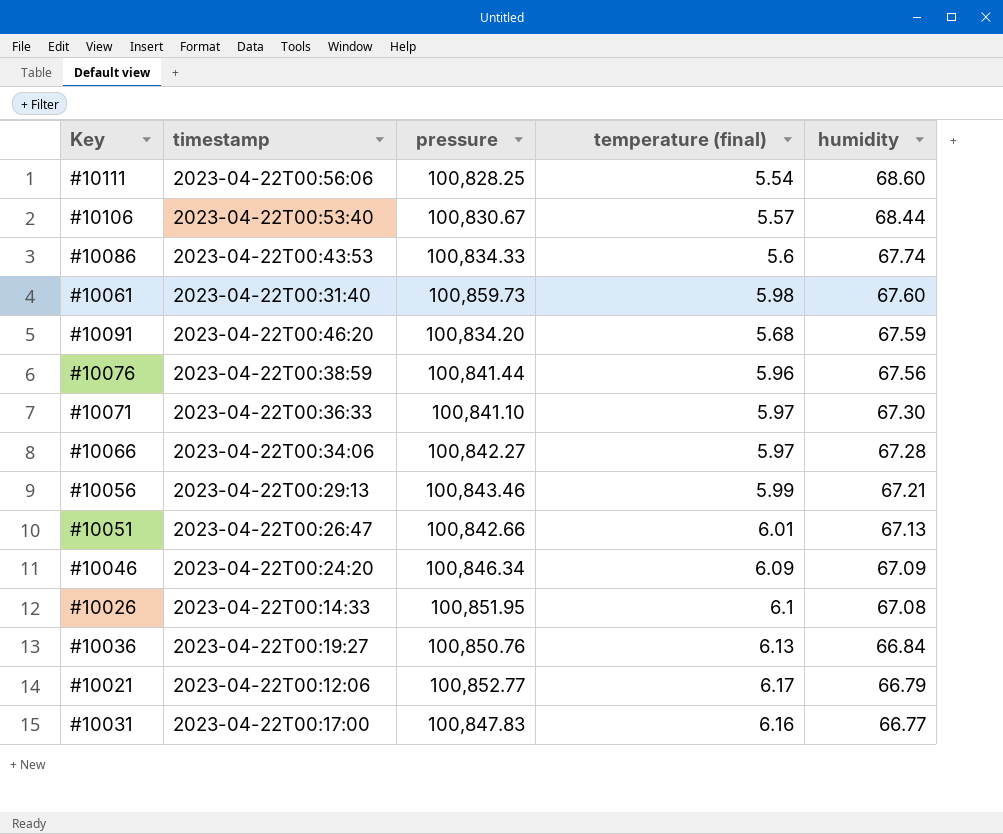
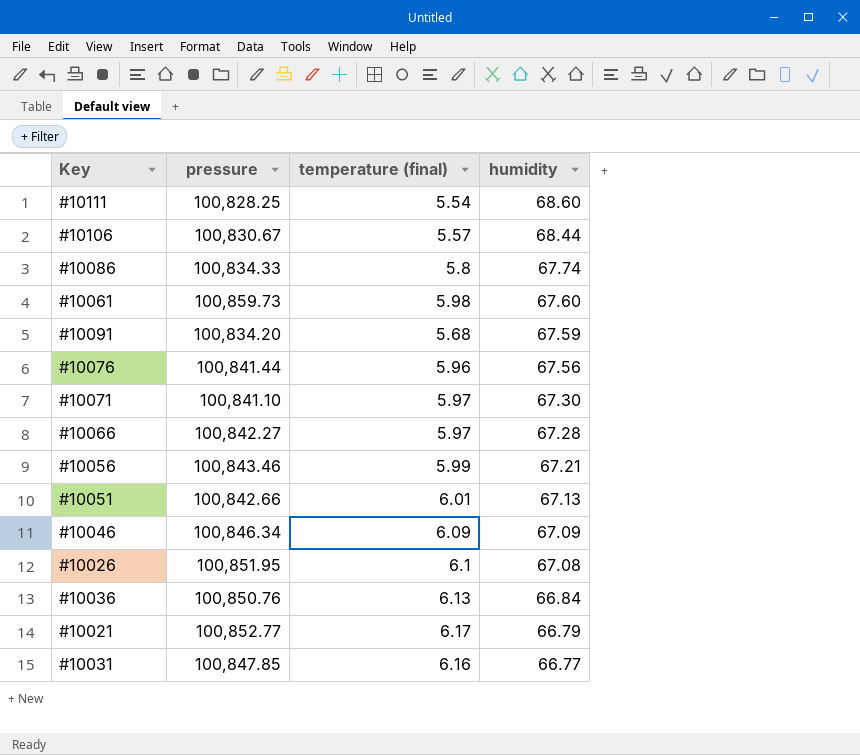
column timestamp | position: 2 -> none
#10086 | temperature (final): 5.6 -> 5.8
#10031 | pressure: 100,847.83 -> 100,847.85

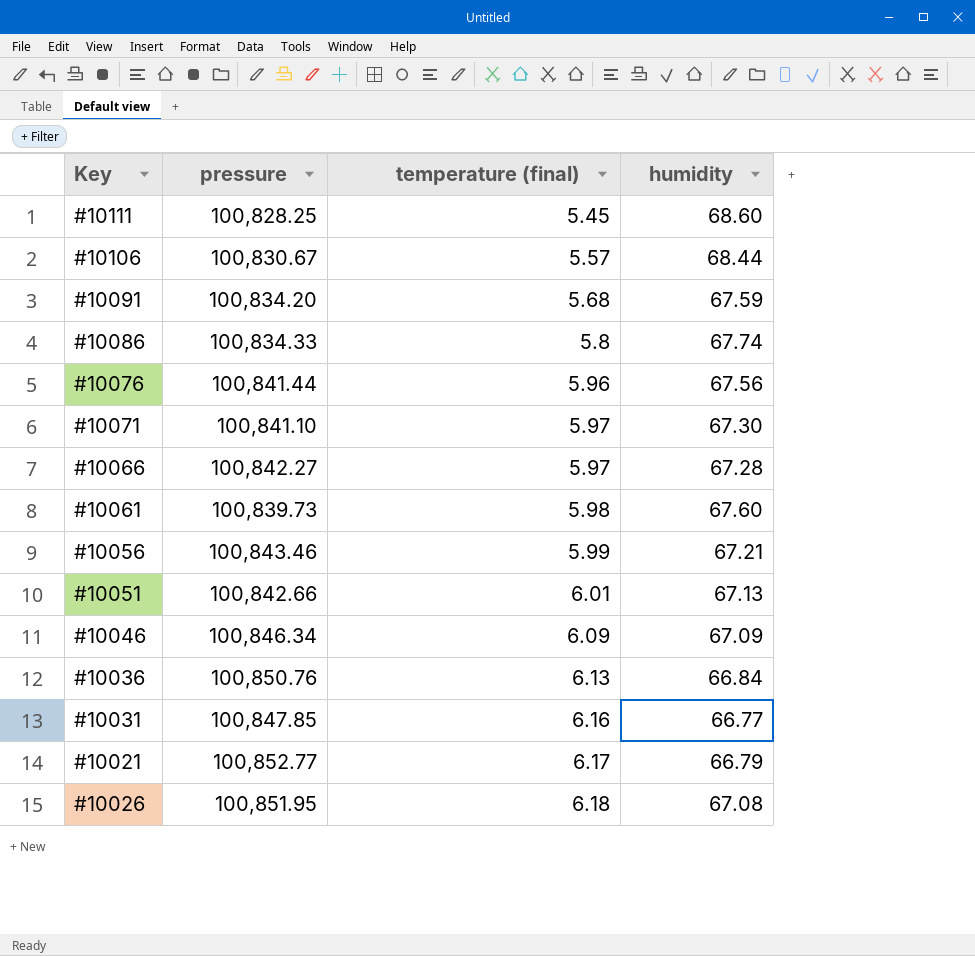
row order: humidity descending -> temperature (final) ascending
#10111 | temperature (final): 5.54 -> 5.45
#10061 | pressure: 100,859.73 -> 100,839.73
#10026 | temperature (final): 6.1 -> 6.18

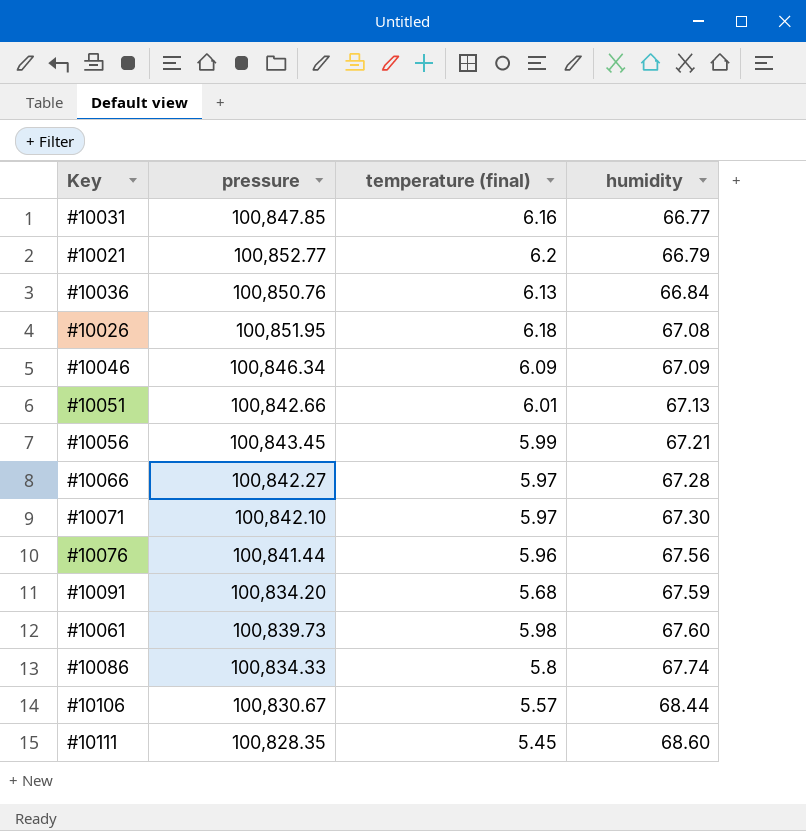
row order: temperature (final) ascending -> humidity ascending
#10021 | temperature (final): 6.17 -> 6.2
#10056 | pressure: 100,843.46 -> 100,843.45
#10071 | pressure: 100,841.10 -> 100,842.10
#10111 | pressure: 100,828.25 -> 100,828.35

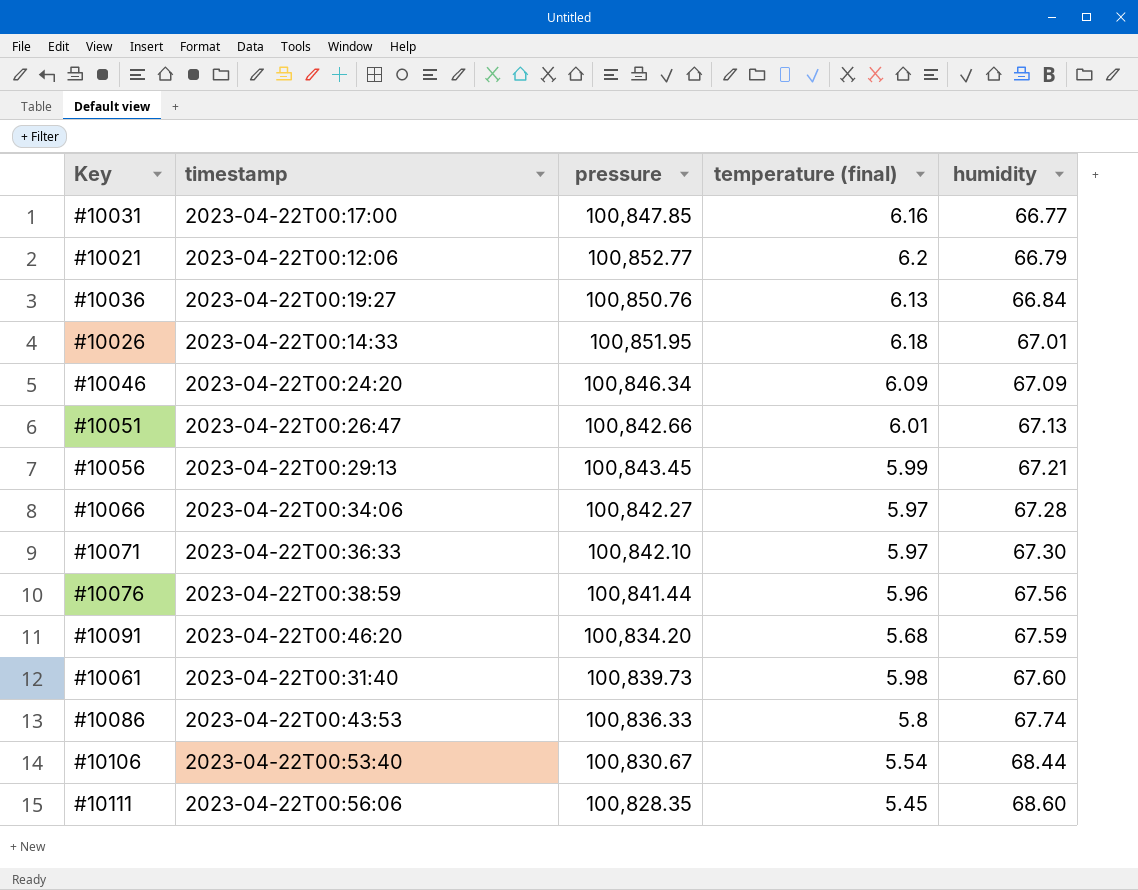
column timestamp | position: none -> 2
#10026 | humidity: 67.08 -> 67.01
#10086 | pressure: 100,834.33 -> 100,836.33
#10106 | temperature (final): 5.57 -> 5.54

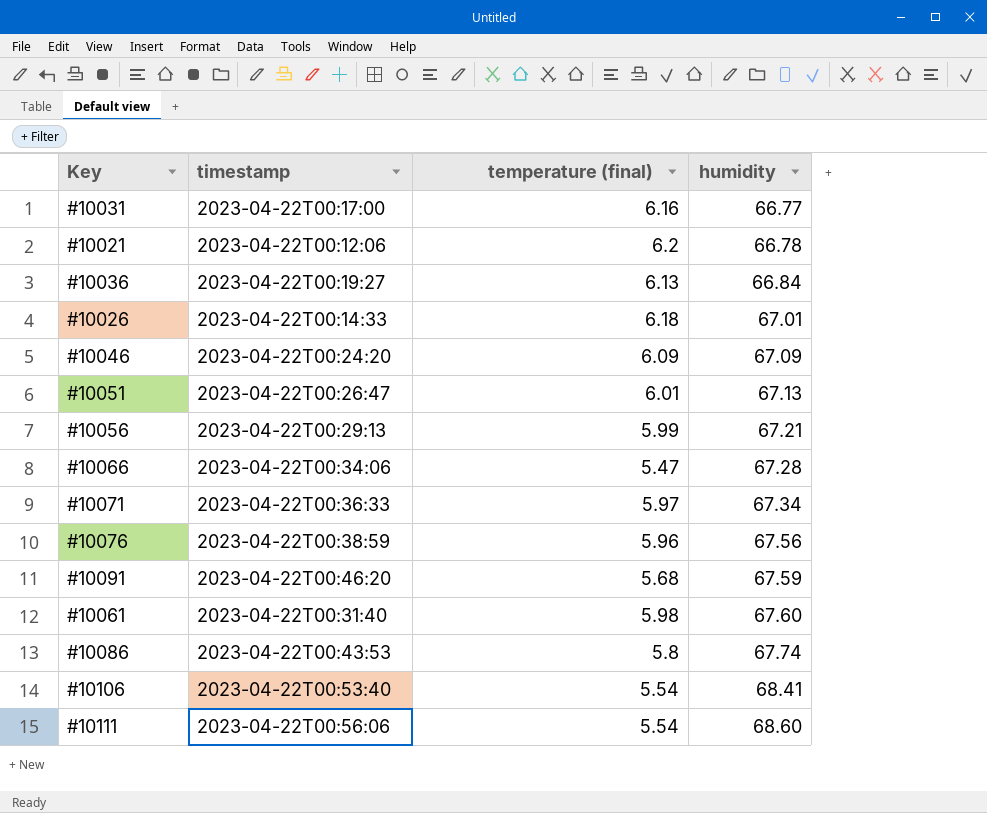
column pressure | position: 3 -> none
#10021 | humidity: 66.79 -> 66.78
#10066 | temperature (final): 5.97 -> 5.47
#10071 | humidity: 67.30 -> 67.34
#10106 | humidity: 68.44 -> 68.41
#10111 | temperature (final): 5.45 -> 5.54

